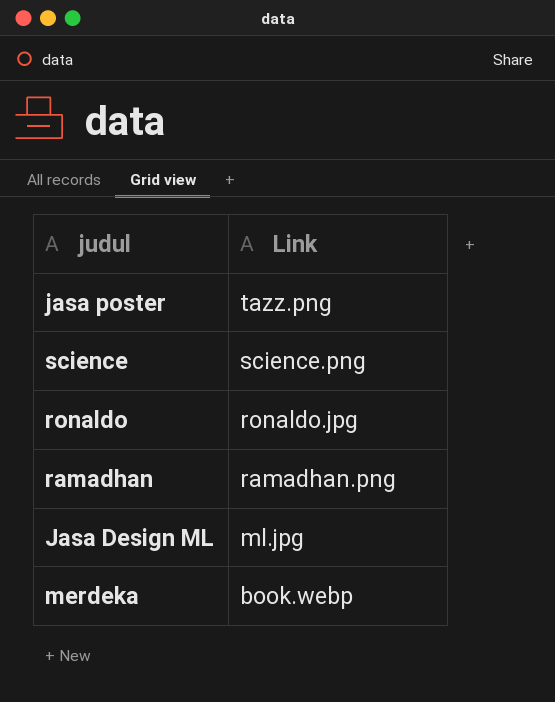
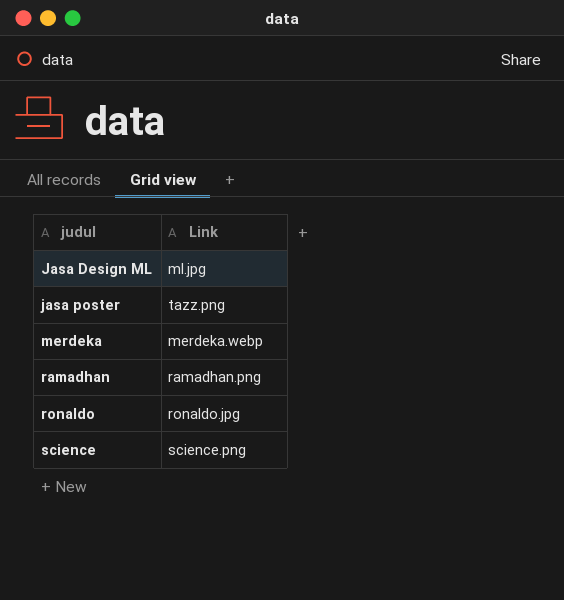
row order: Link descending -> judul ascending
merdeka | Link: book.webp -> merdeka.webp

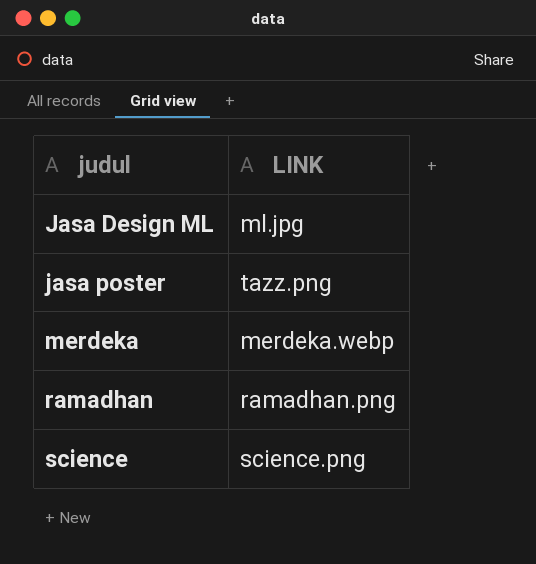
column name: Link -> LINK
row ronaldo: ronaldo.jpg -> none

